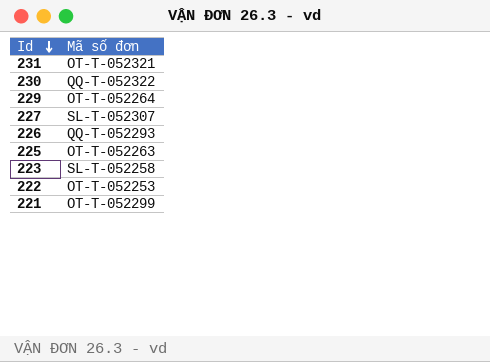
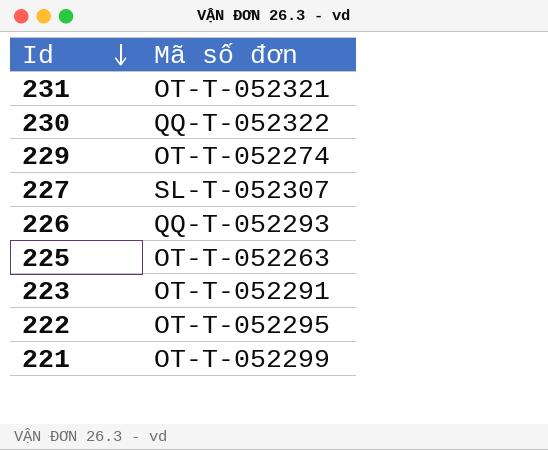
229 | Mã số đơn: OT-T-052264 -> OT-T-052274
223 | Mã số đơn: SL-T-052258 -> OT-T-052291
222 | Mã số đơn: OT-T-052253 -> OT-T-052295

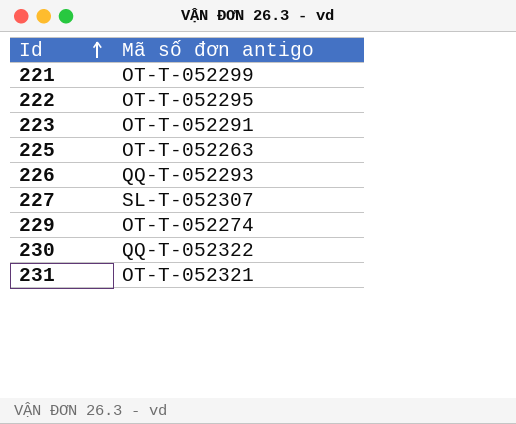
row order: Id descending -> Id ascending
column name: Mã số đơn -> Mã số đơn antigo

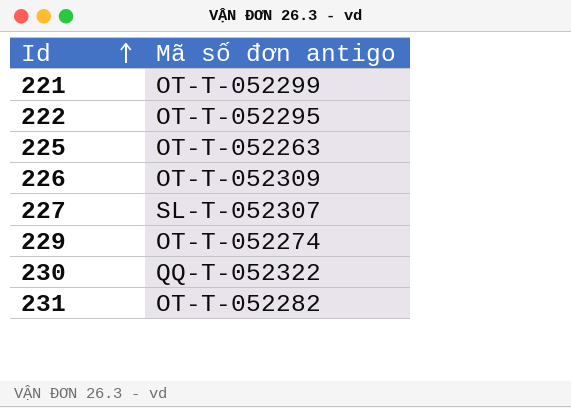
row 223: OT-T-052291 -> none
226 | Mã số đơn antigo: QQ-T-052293 -> OT-T-052309
231 | Mã số đơn antigo: OT-T-052321 -> OT-T-052282

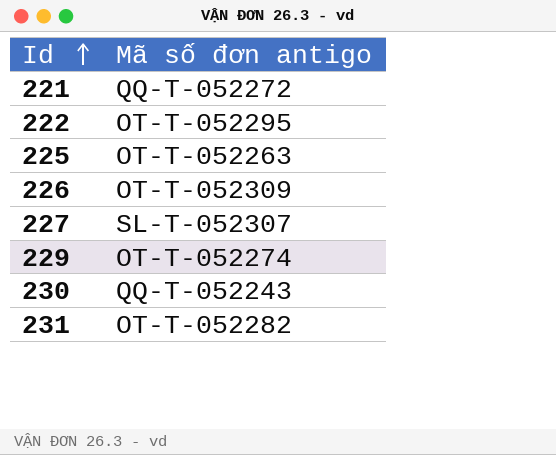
221 | Mã số đơn antigo: OT-T-052299 -> QQ-T-052272
230 | Mã số đơn antigo: QQ-T-052322 -> QQ-T-052243

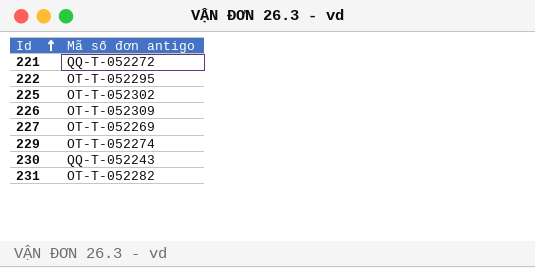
225 | Mã số đơn antigo: OT-T-052263 -> OT-T-052302
227 | Mã số đơn antigo: SL-T-052307 -> OT-T-052269

